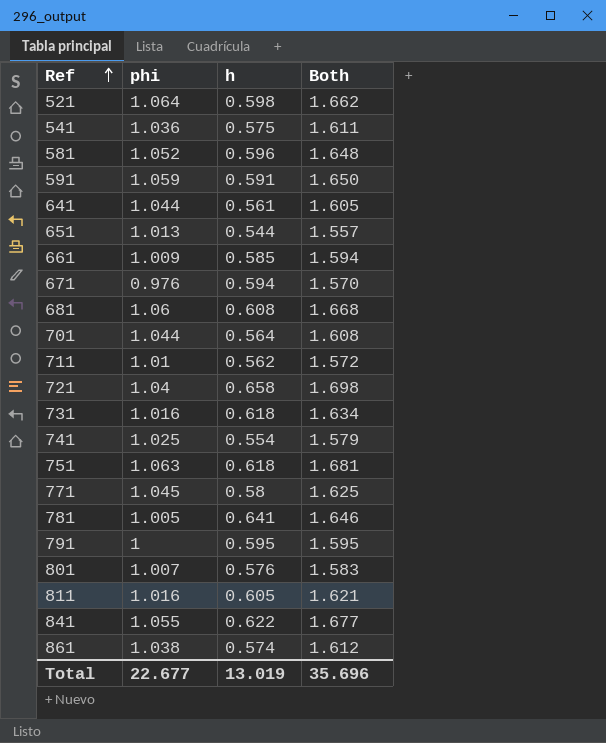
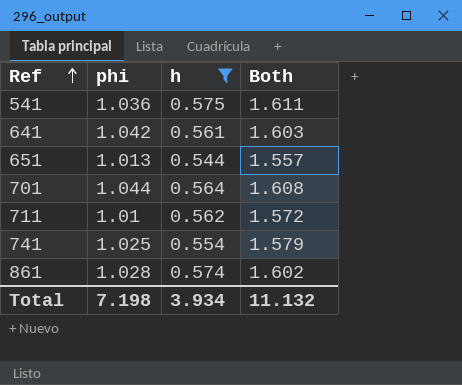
filter: none -> h <= 0.575
641 | phi: 1.044 -> 1.042
641 | Both: 1.605 -> 1.603
861 | phi: 1.038 -> 1.028
861 | Both: 1.612 -> 1.602
Total | phi: 22.677 -> 7.198
Total | h: 13.019 -> 3.934
Total | Both: 35.696 -> 11.132

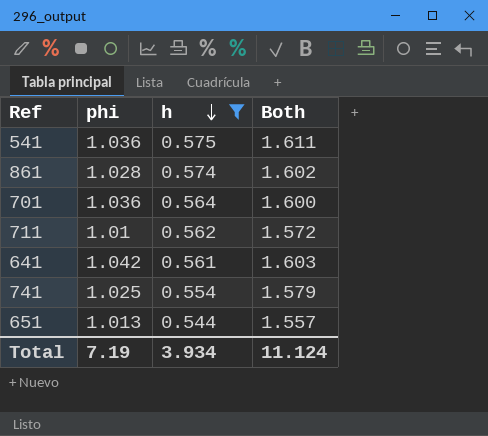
row order: Ref ascending -> h descending
701 | phi: 1.044 -> 1.036
701 | Both: 1.608 -> 1.600
Total | phi: 7.198 -> 7.19
Total | Both: 11.132 -> 11.124

